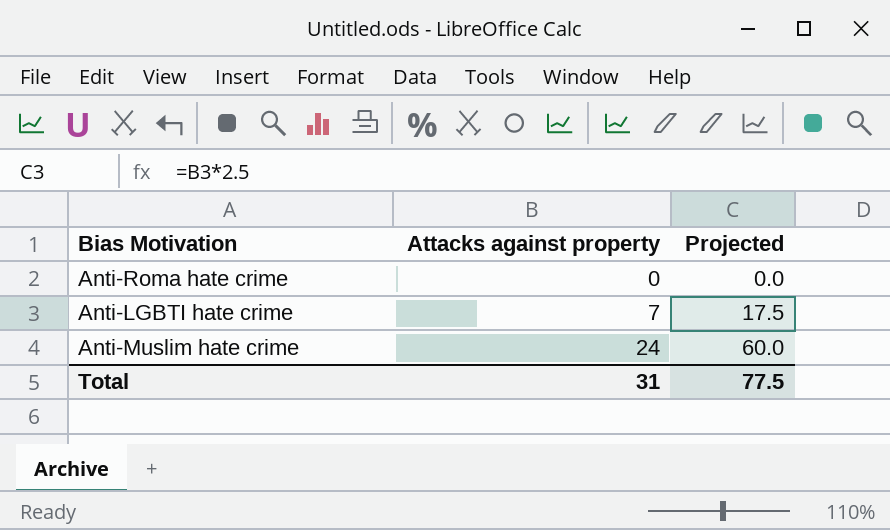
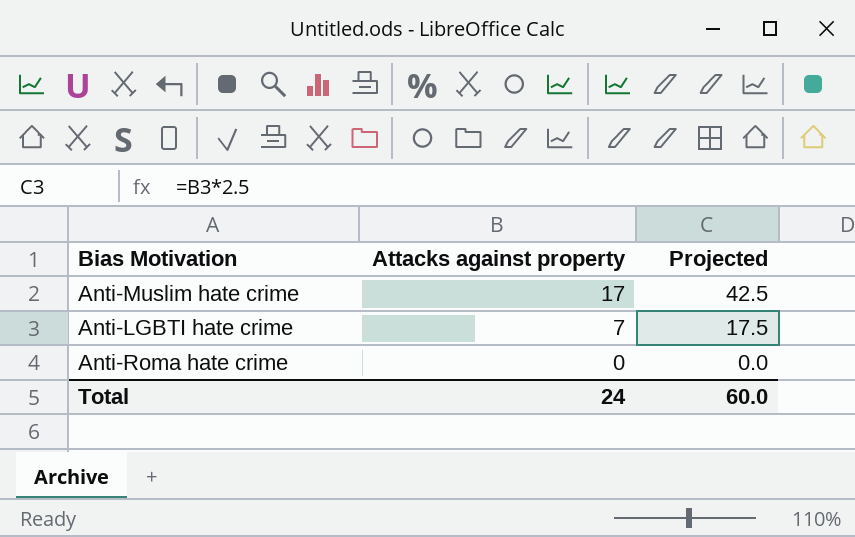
row order: Attacks against property ascending -> Attacks against property descending
Anti-Muslim hate crime | Attacks against property: 24 -> 17
Anti-Muslim hate crime | Projected: 60.0 -> 42.5
Total | Attacks against property: 31 -> 24
Total | Projected: 77.5 -> 60.0

